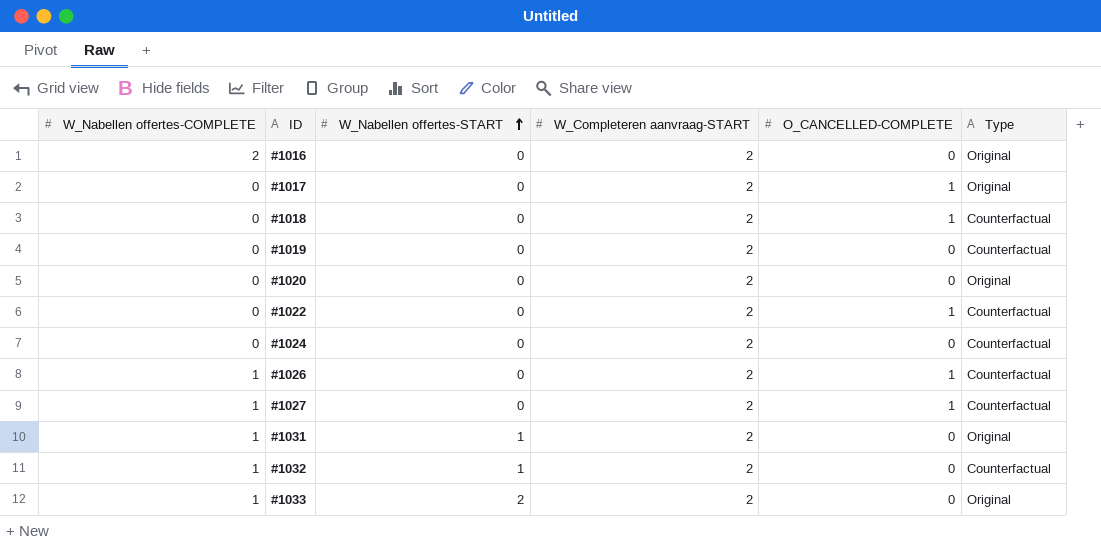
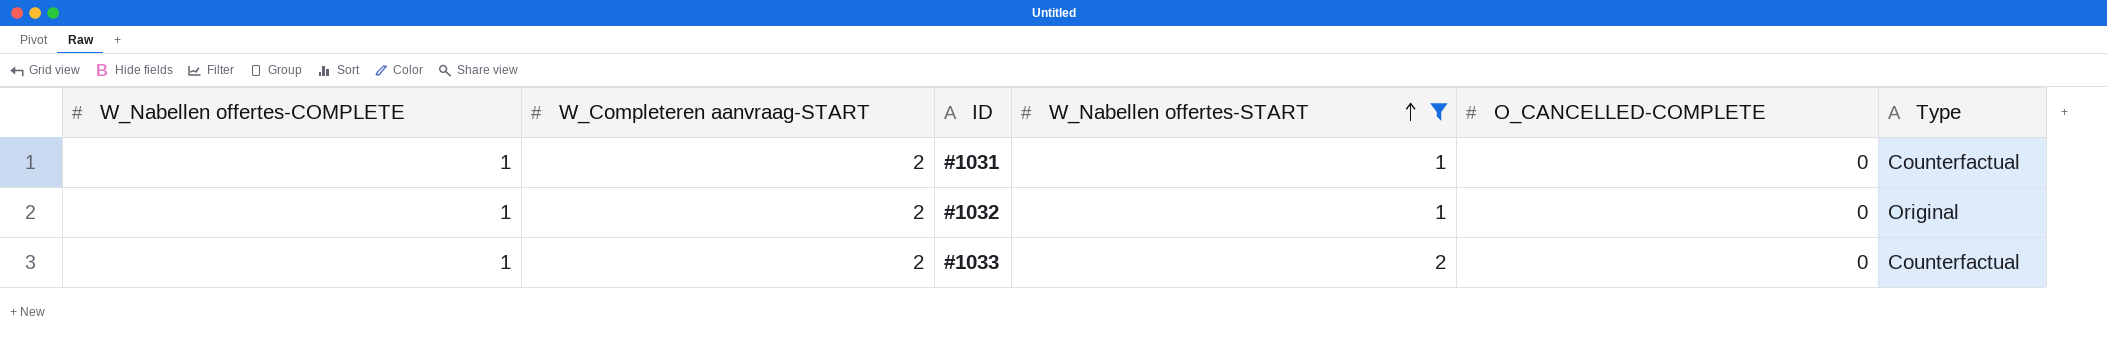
filter: none -> W_Nabellen offertes-START != 0
column W_Completeren aanvraag-START | position: 4 -> 2
#1031 | Type: Original -> Counterfactual
#1032 | Type: Counterfactual -> Original
#1033 | Type: Original -> Counterfactual

